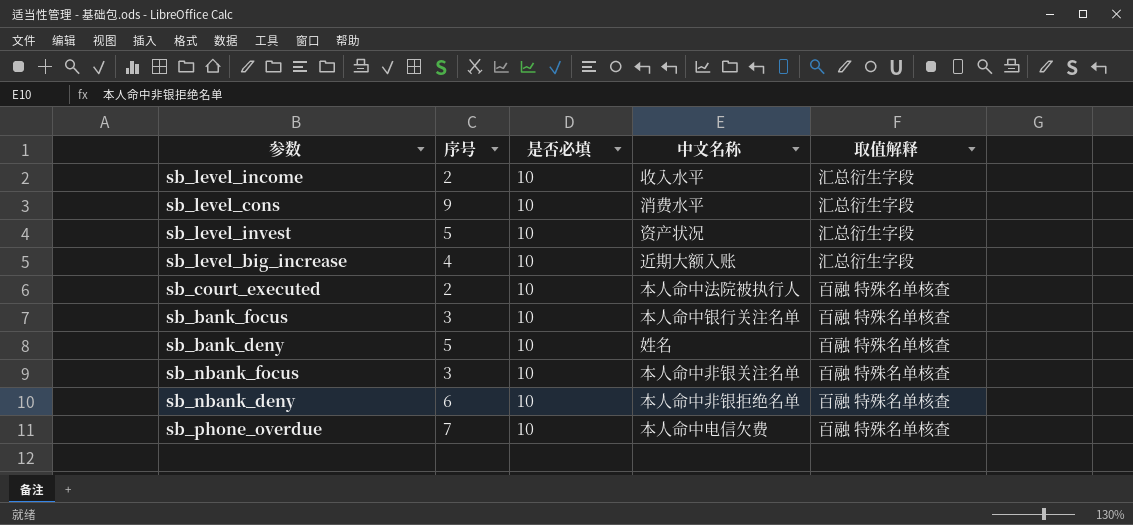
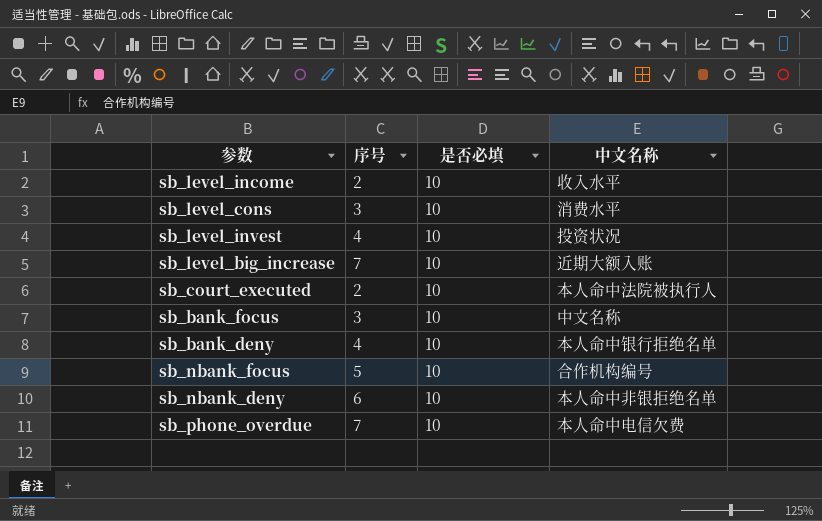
column 取值解释 | position: 5 -> none
sb_level_cons | 序号: 9 -> 3
sb_level_invest | 序号: 5 -> 4
sb_level_invest | 中文名称: 资产状况 -> 投资状况
sb_level_big_increase | 序号: 4 -> 7
sb_bank_focus | 中文名称: 本人命中银行关注名单 -> 中文名称
sb_bank_deny | 序号: 5 -> 4
sb_bank_deny | 中文名称: 姓名 -> 本人命中银行拒绝名单
sb_nbank_focus | 序号: 3 -> 5
sb_nbank_focus | 中文名称: 本人命中非银关注名单 -> 合作机构编号

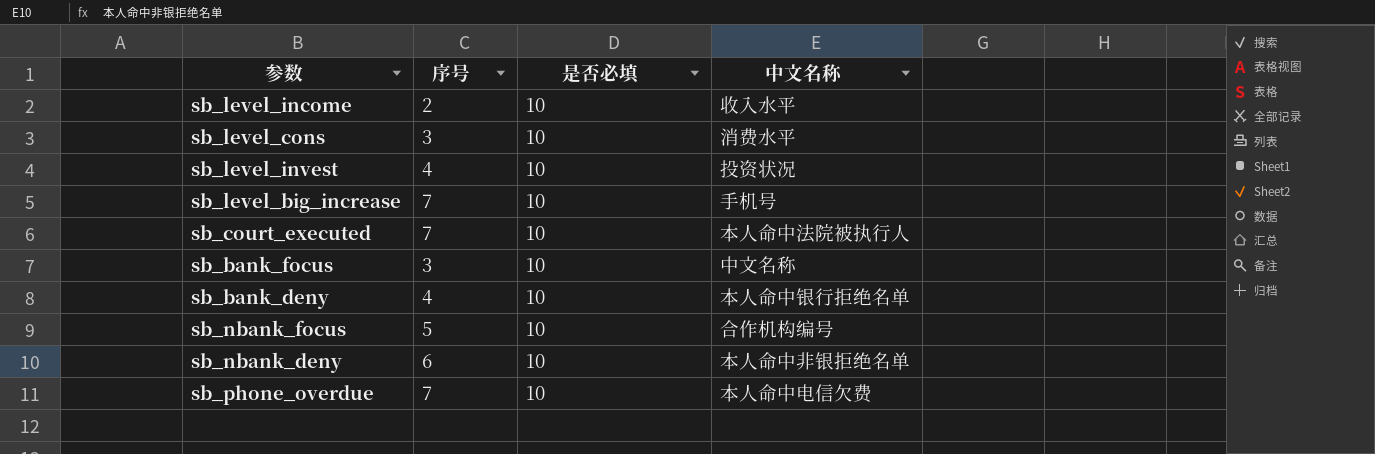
sb_level_big_increase | 中文名称: 近期大额入账 -> 手机号
sb_court_executed | 序号: 2 -> 7

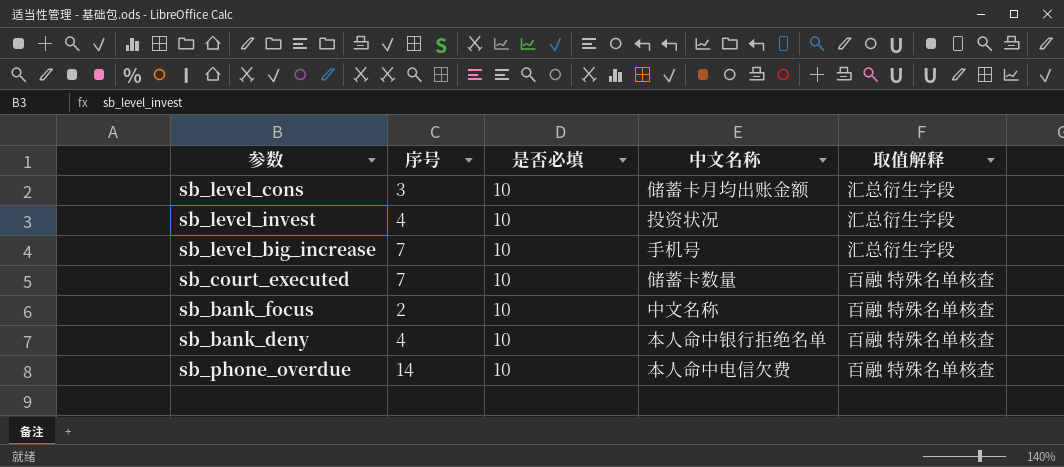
column 取值解释 | position: none -> 5
row sb_level_income: 2 | 10 | 收入水平 -> none
row sb_nbank_focus: 5 | 10 | 合作机构编号 -> none
row sb_nbank_deny: 6 | 10 | 本人命中非银拒绝名单 -> none
sb_level_cons | 中文名称: 消费水平 -> 储蓄卡月均出账金额
sb_court_executed | 中文名称: 本人命中法院被执行人 -> 储蓄卡数量
sb_bank_focus | 序号: 3 -> 2
sb_phone_overdue | 序号: 7 -> 14

